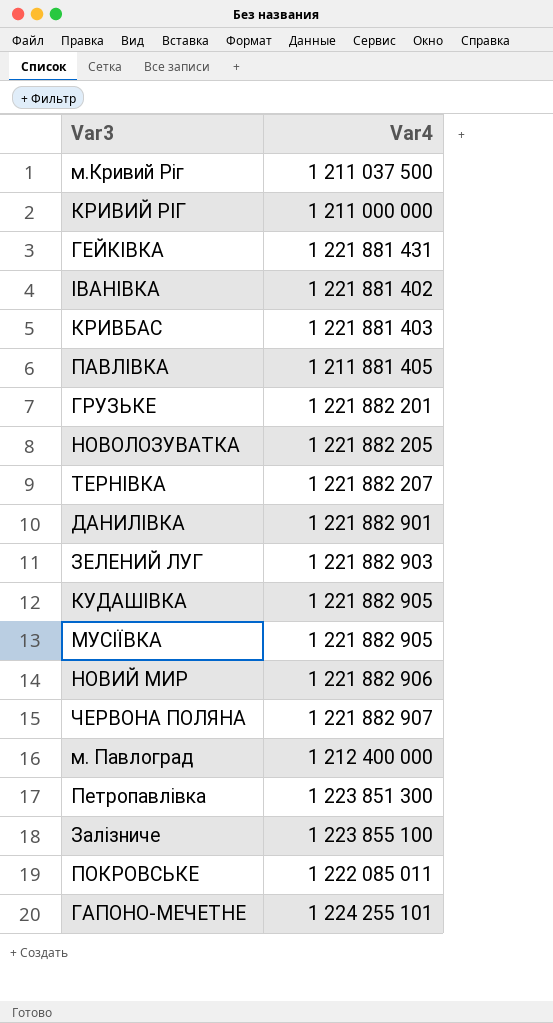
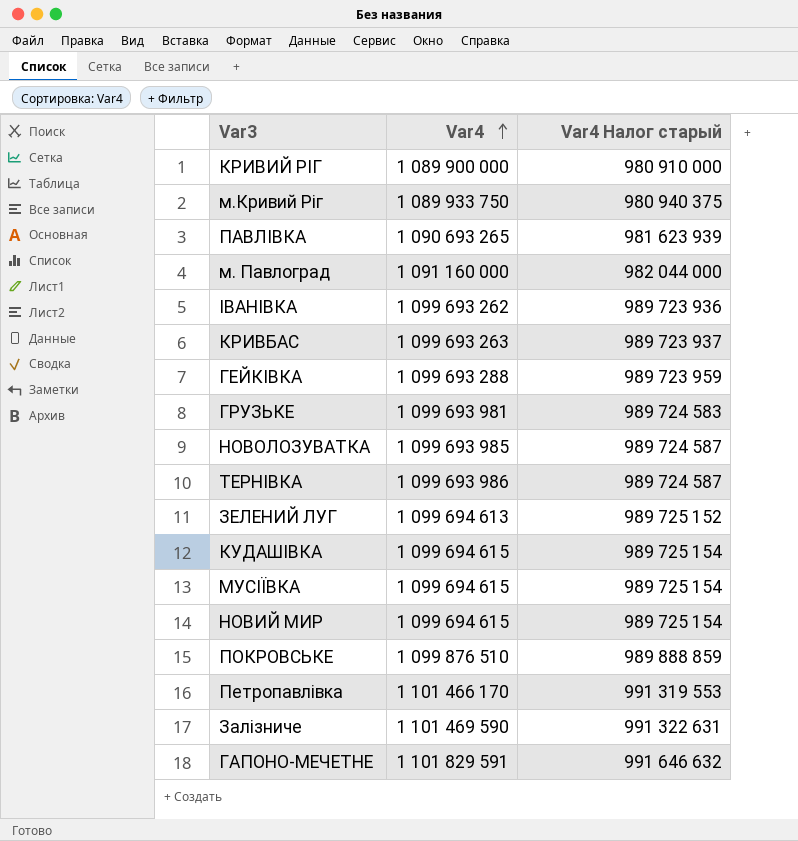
row order: none -> Var4 ascending
column Var4 Налог старый | formula: none -> [Var4] * 0,9
row ДАНИЛІВКА: 1 221 882 901 -> none
row ЧЕРВОНА ПОЛЯНА: 1 221 882 907 -> none
КРИВИЙ РІГ | Var4: 1 211 000 000 -> 1 089 900 000
м.Кривий Ріг | Var4: 1 211 037 500 -> 1 089 933 750
ПАВЛІВКА | Var4: 1 211 881 405 -> 1 090 693 265
м. Павлоград | Var4: 1 212 400 000 -> 1 091 160 000
ІВАНІВКА | Var4: 1 221 881 402 -> 1 099 693 262
КРИВБАС | Var4: 1 221 881 403 -> 1 099 693 263
ГЕЙКІВКА | Var4: 1 221 881 431 -> 1 099 693 288
ГРУЗЬКЕ | Var4: 1 221 882 201 -> 1 099 693 981
НОВОЛОЗУВАТКА | Var4: 1 221 882 205 -> 1 099 693 985
ТЕРНІВКА | Var4: 1 221 882 207 -> 1 099 693 986
ЗЕЛЕНИЙ ЛУГ | Var4: 1 221 882 903 -> 1 099 694 613
КУДАШІВКА | Var4: 1 221 882 905 -> 1 099 694 615
МУСІЇВКА | Var4: 1 221 882 905 -> 1 099 694 615
НОВИЙ МИР | Var4: 1 221 882 906 -> 1 099 694 615
ПОКРОВСЬКЕ | Var4: 1 222 085 011 -> 1 099 876 510
Петропавлівка | Var4: 1 223 851 300 -> 1 101 466 170
Залізниче | Var4: 1 223 855 100 -> 1 101 469 590
ГАПОНО-МЕЧЕТНЕ | Var4: 1 224 255 101 -> 1 101 829 591

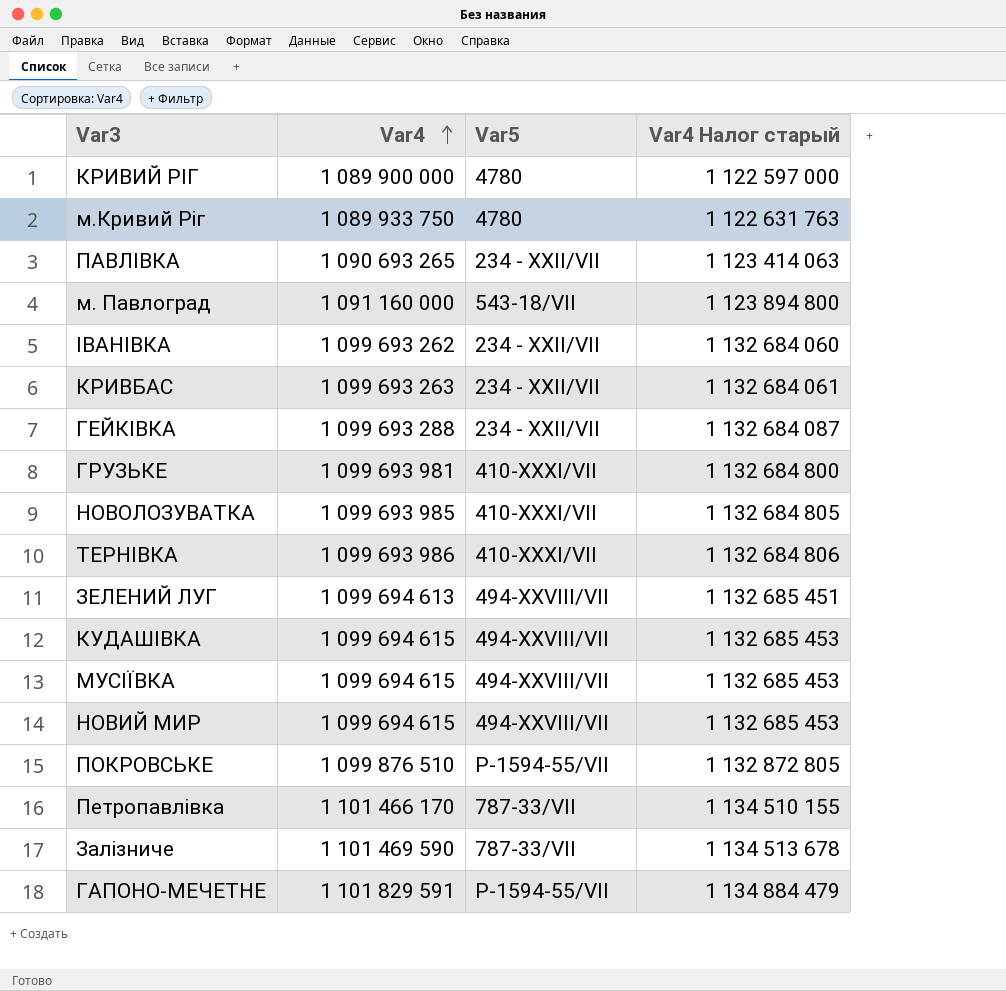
column Var5 | position: none -> 3
column Var4 Налог старый | formula: [Var4] * 0,9 -> [Var4] * 1,03

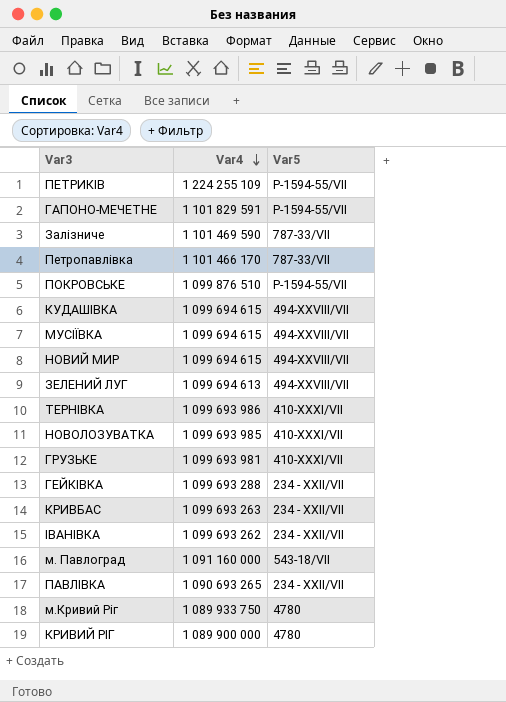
row order: Var4 ascending -> Var4 descending
column Var4 Налог старый | formula: [Var4] * 1,03 -> none
row ПЕТРИКІВ: none -> 1 224 255 109 | P-1594-55/VII

